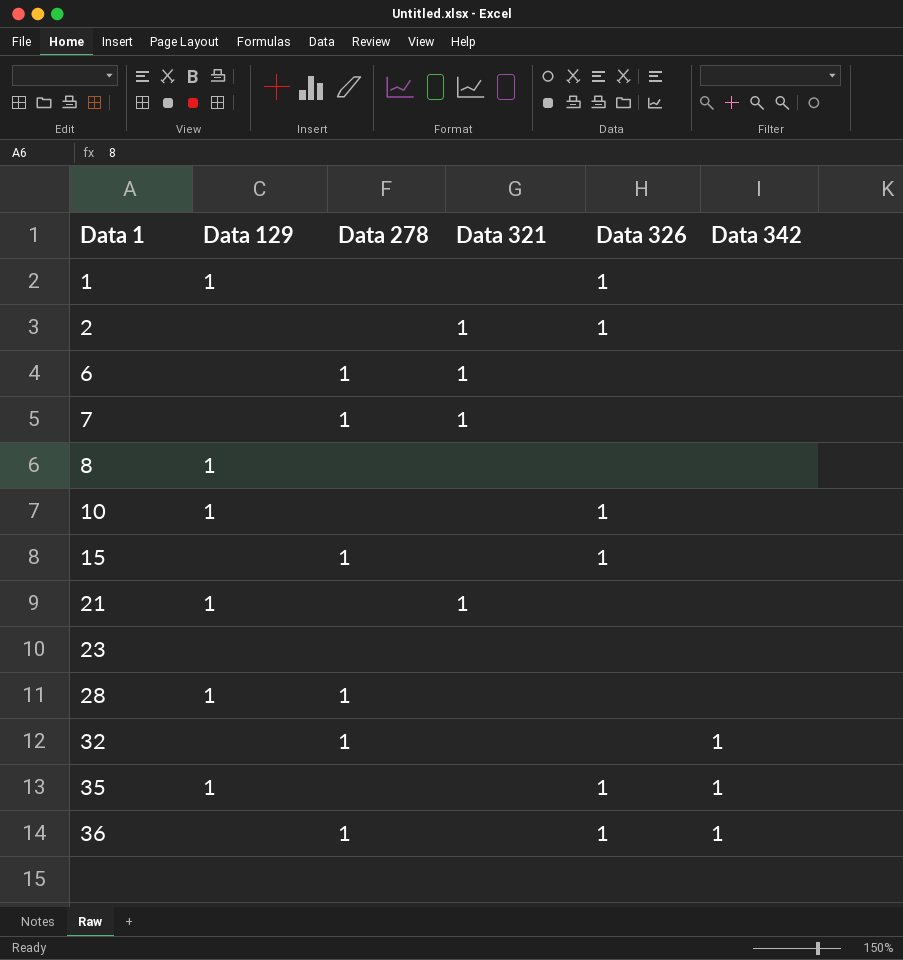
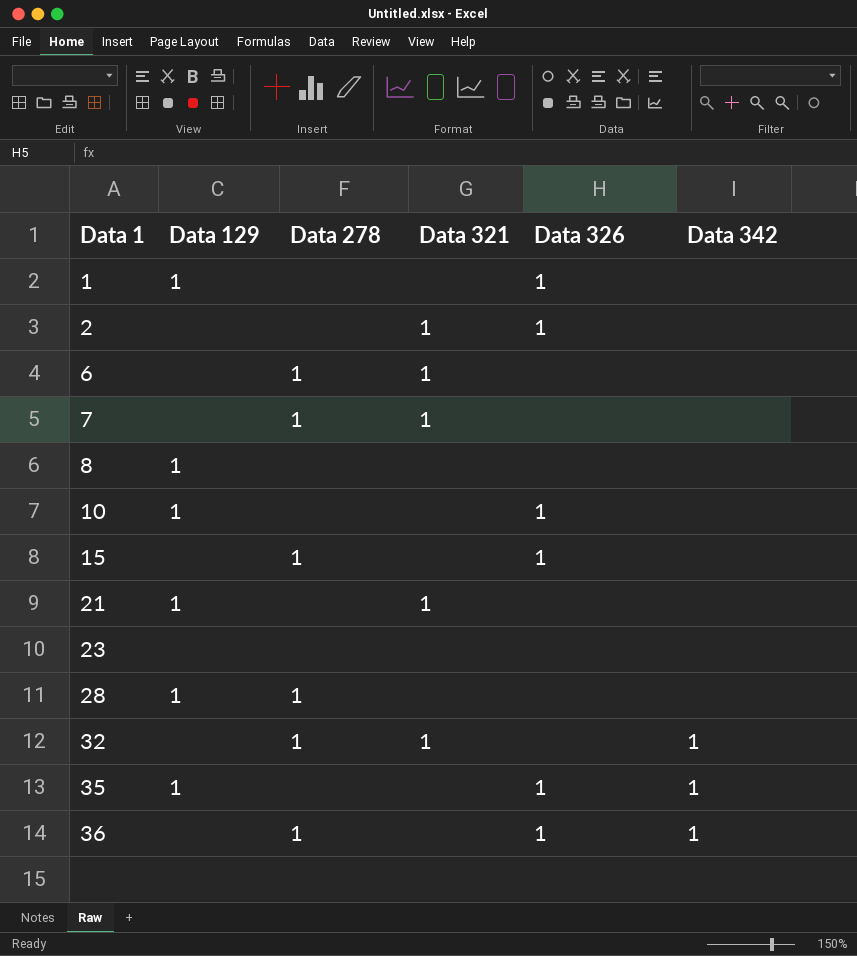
32 | Data 321: none -> 1

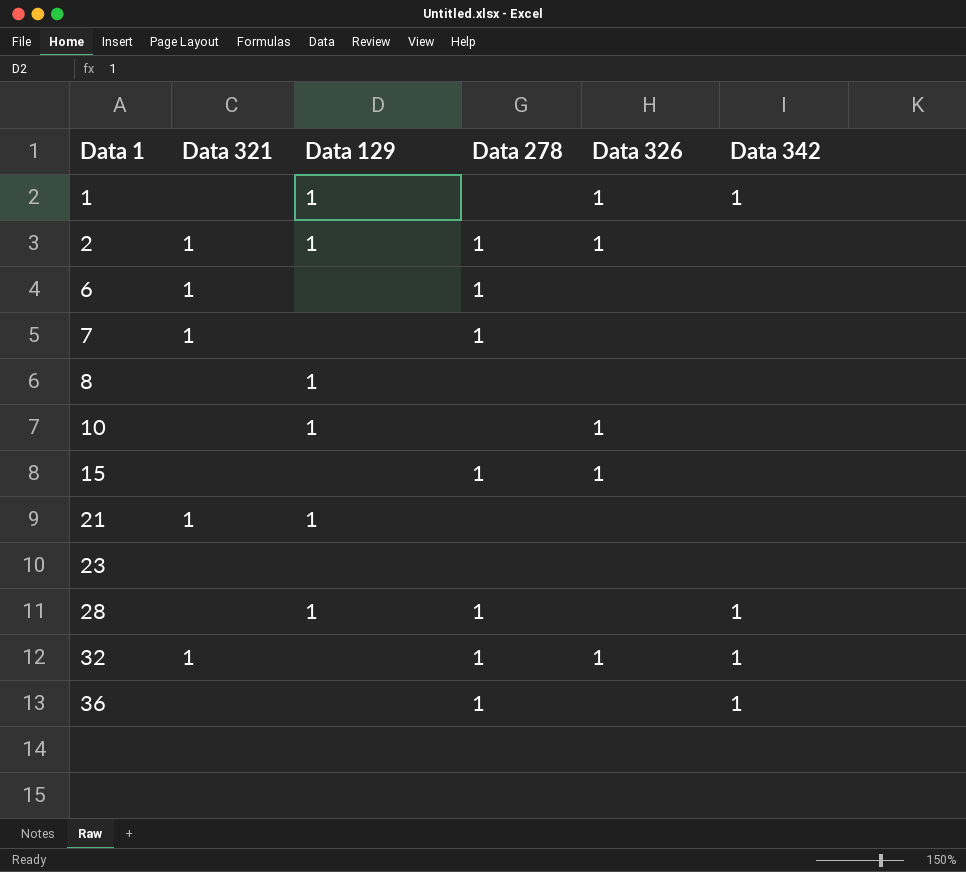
column Data 321 | position: 4 -> 2
row 35: 1 | none | none | 1 | 1 -> none
1 | Data 342: none -> 1
2 | Data 129: none -> 1
2 | Data 278: none -> 1
28 | Data 342: none -> 1
32 | Data 326: none -> 1
36 | Data 326: 1 -> none

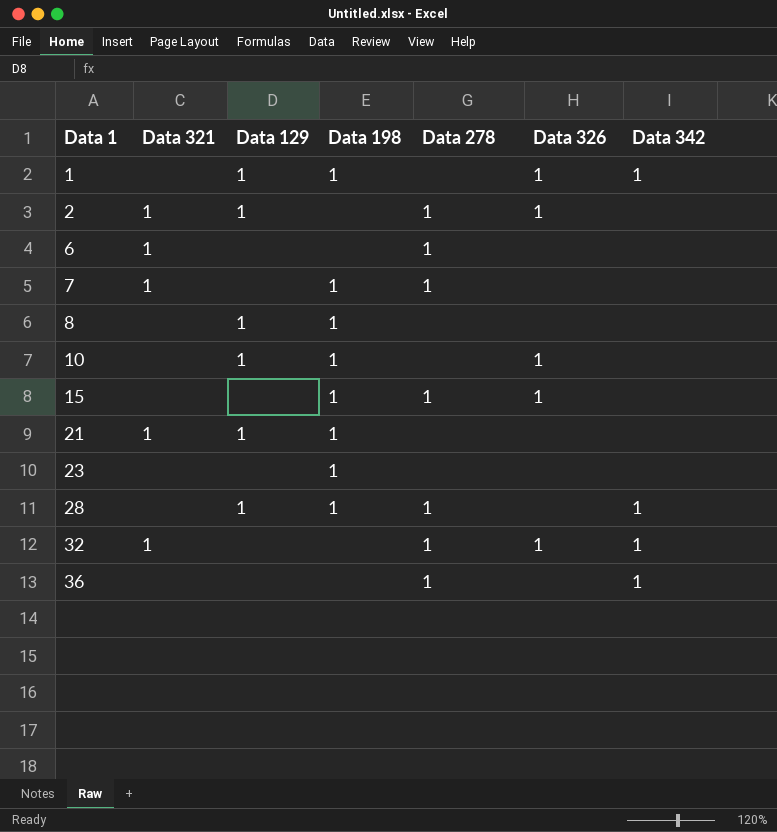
column Data 198 | position: none -> 4

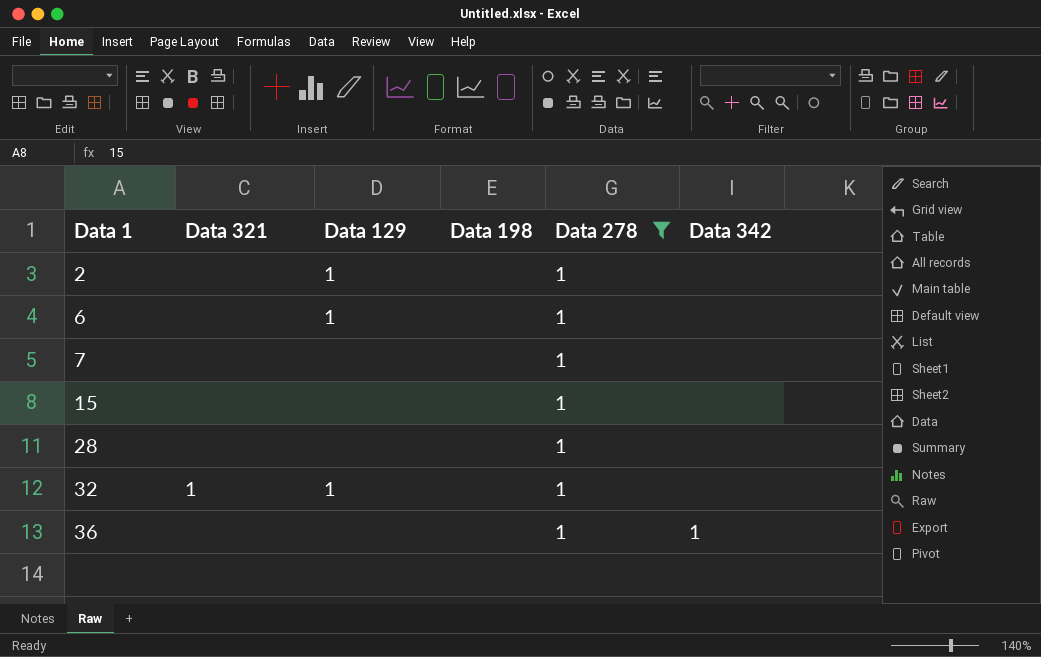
filter: none -> Data 278 = 1
column Data 326 | position: 6 -> none
2 | Data 321: 1 -> none
6 | Data 321: 1 -> none
6 | Data 129: none -> 1
7 | Data 321: 1 -> none
7 | Data 198: 1 -> none
15 | Data 198: 1 -> none
28 | Data 129: 1 -> none
28 | Data 198: 1 -> none
28 | Data 342: 1 -> none
32 | Data 129: none -> 1
32 | Data 342: 1 -> none

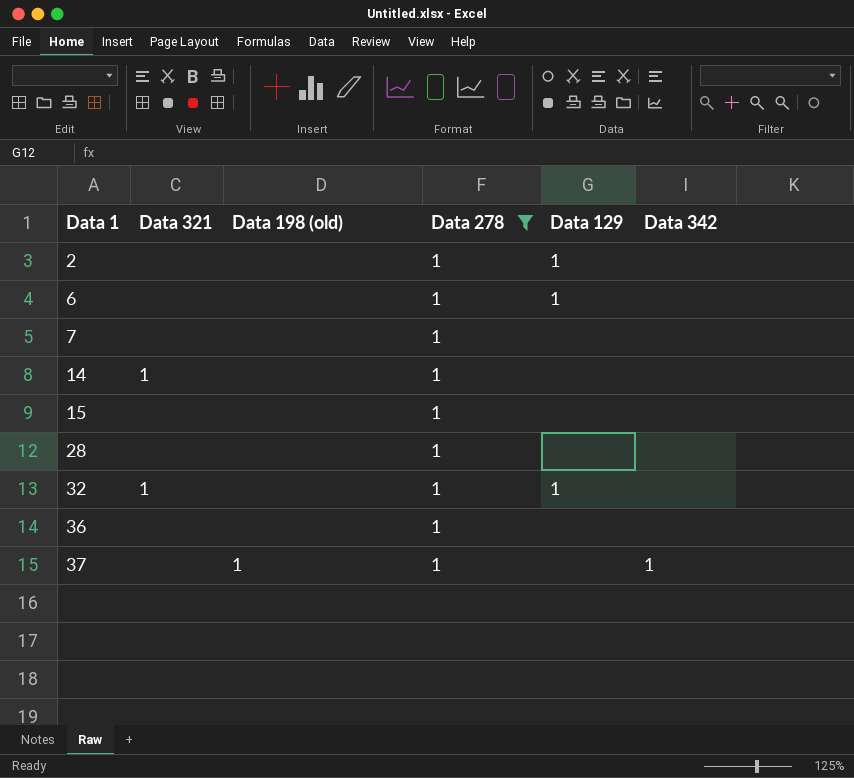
column name: Data 198 -> Data 198 (old)
column Data 129 | position: 3 -> 5
row 14: none -> 1 | none | 1 | none | none
36 | Data 342: 1 -> none
row 37: none -> none | 1 | 1 | none | 1

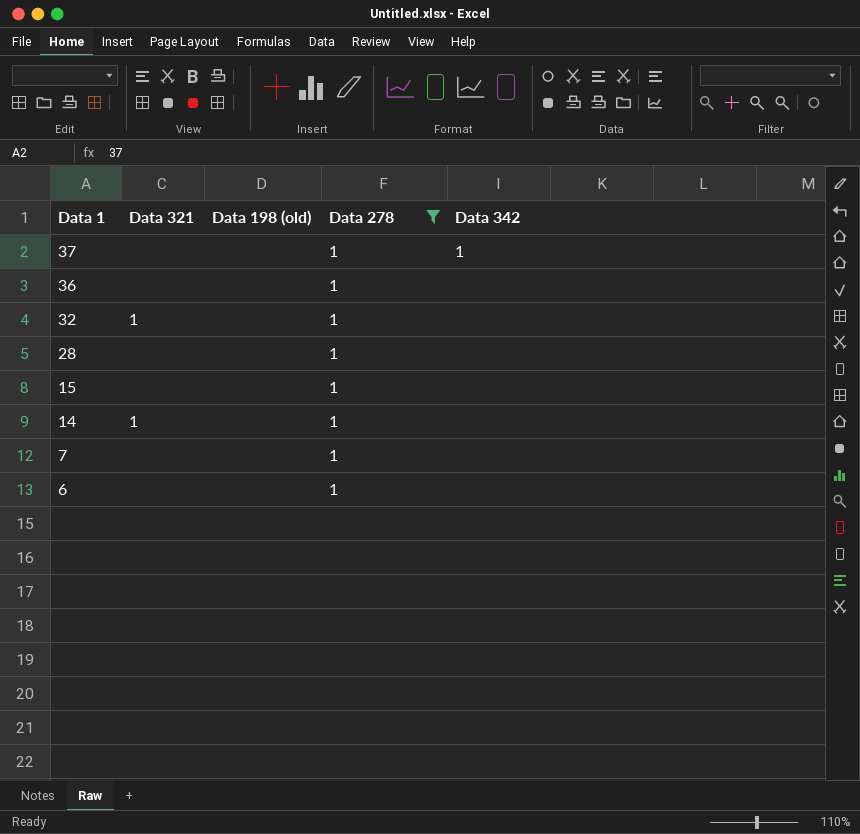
row order: Data 1 ascending -> Data 1 descending
column Data 129 | position: 5 -> none
row 2: none | none | 1 | 1 | none -> none
37 | Data 198 (old): 1 -> none

